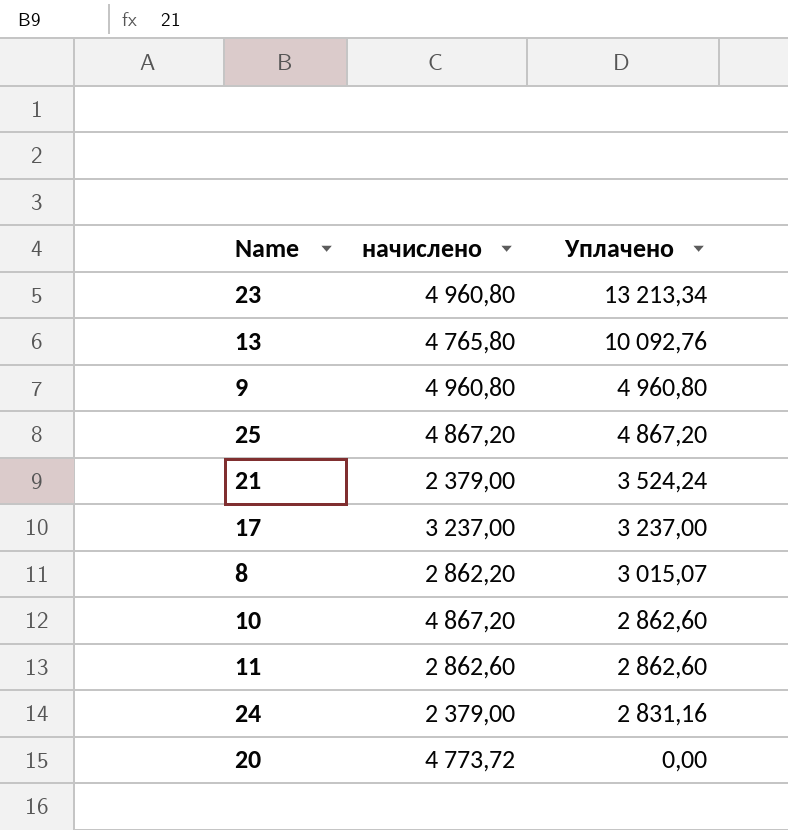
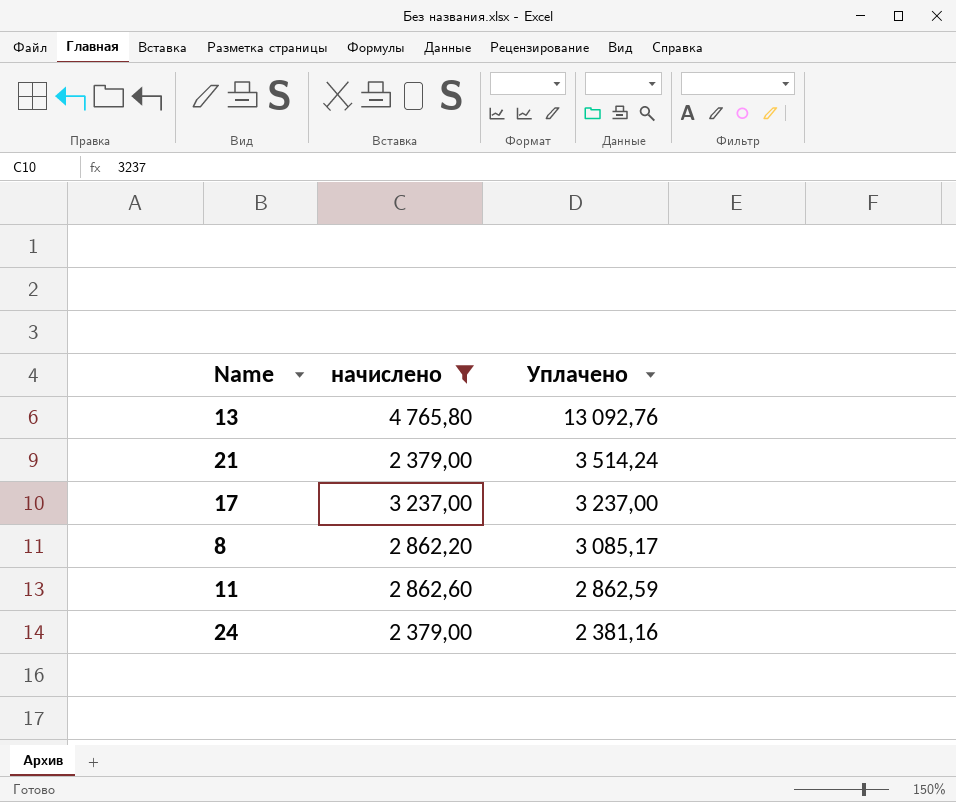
filter: none -> начислено <= 4 765,80
13 | Уплачено: 10 092,76 -> 13 092,76
21 | Уплачено: 3 524,24 -> 3 514,24
8 | Уплачено: 3 015,07 -> 3 085,17
11 | Уплачено: 2 862,60 -> 2 862,59
24 | Уплачено: 2 831,16 -> 2 381,16

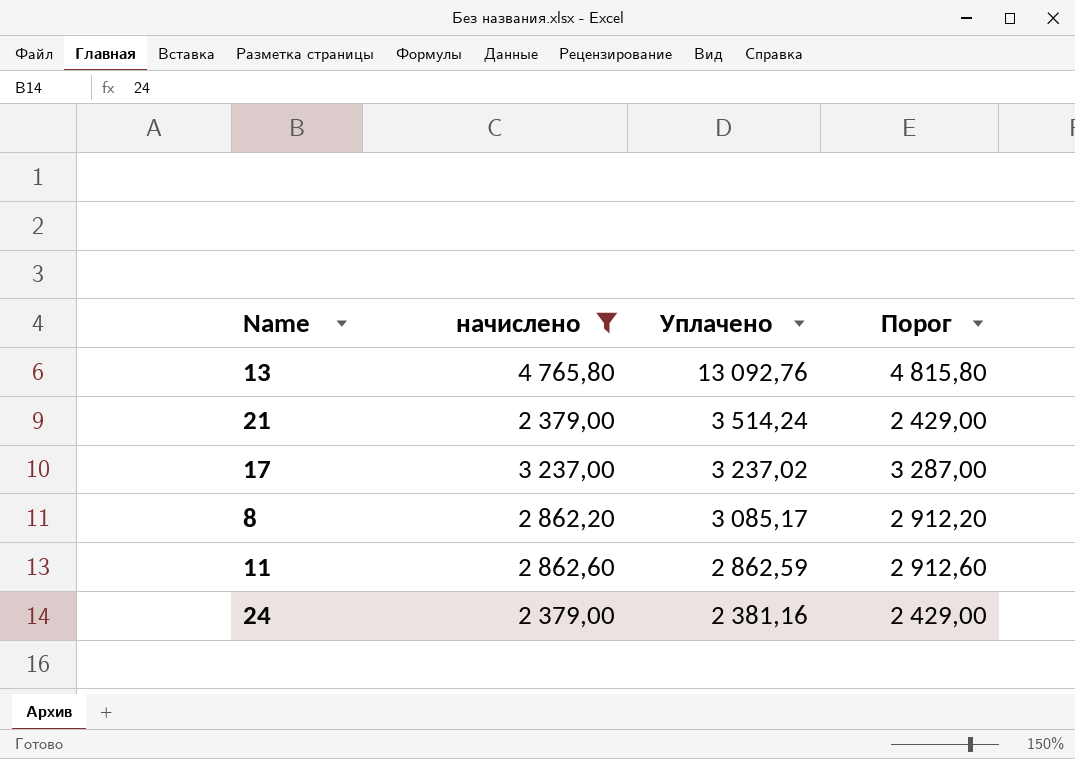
column Порог | formula: none -> [начислено] + 50
17 | Уплачено: 3 237,00 -> 3 237,02

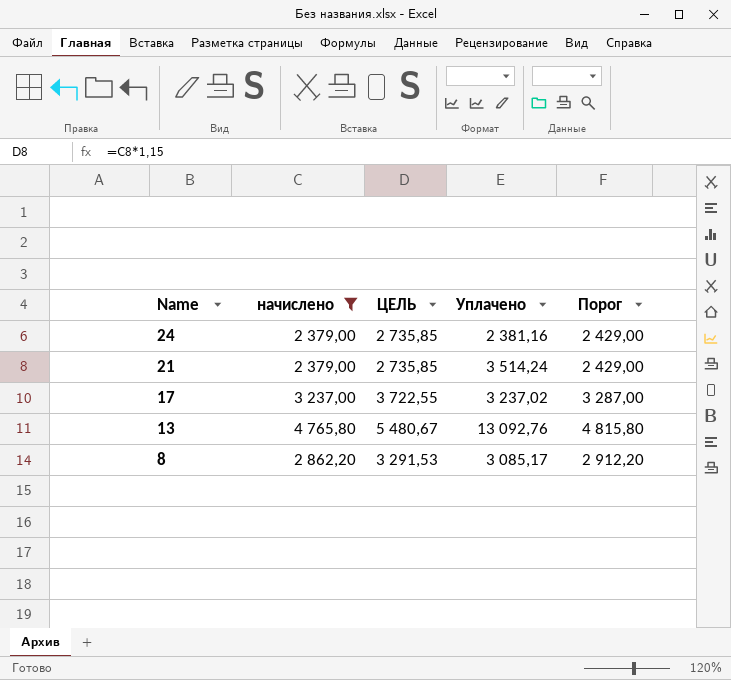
row order: Уплачено descending -> Name descending
column ЦЕЛЬ | formula: none -> [начислено] * 1,15
row 11: 2 862,60 | 2 862,59 | 2 912,60 -> none

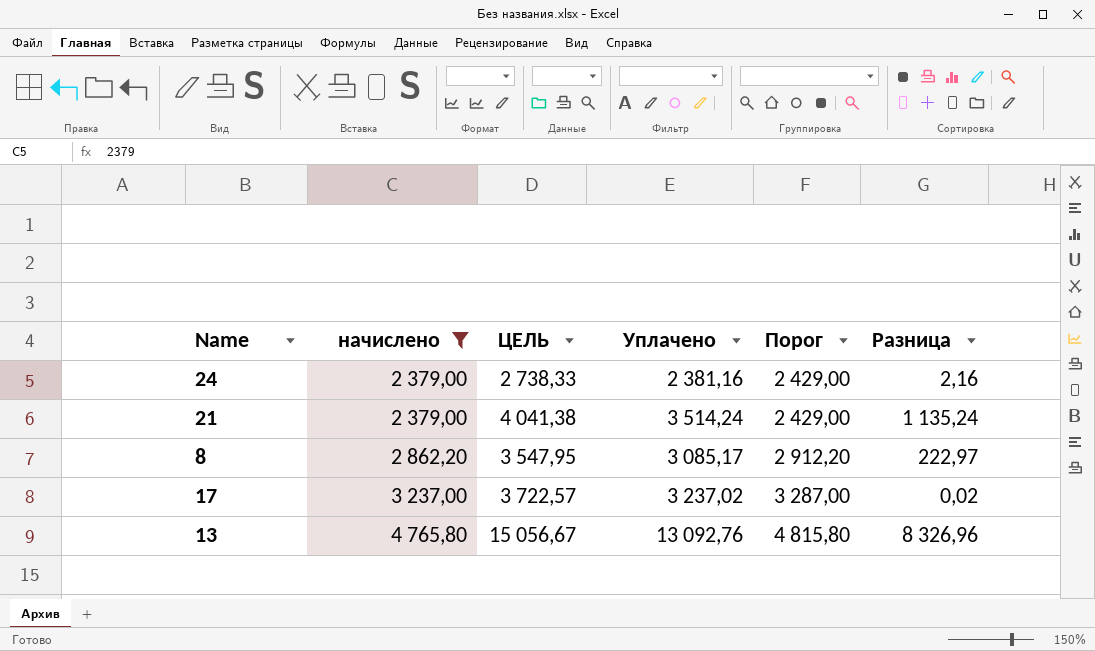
row order: Name descending -> начислено ascending
column ЦЕЛЬ | formula: [начислено] * 1,15 -> [Уплачено] * 1,15
column Разница | formula: none -> [Уплачено] - [начислено]

